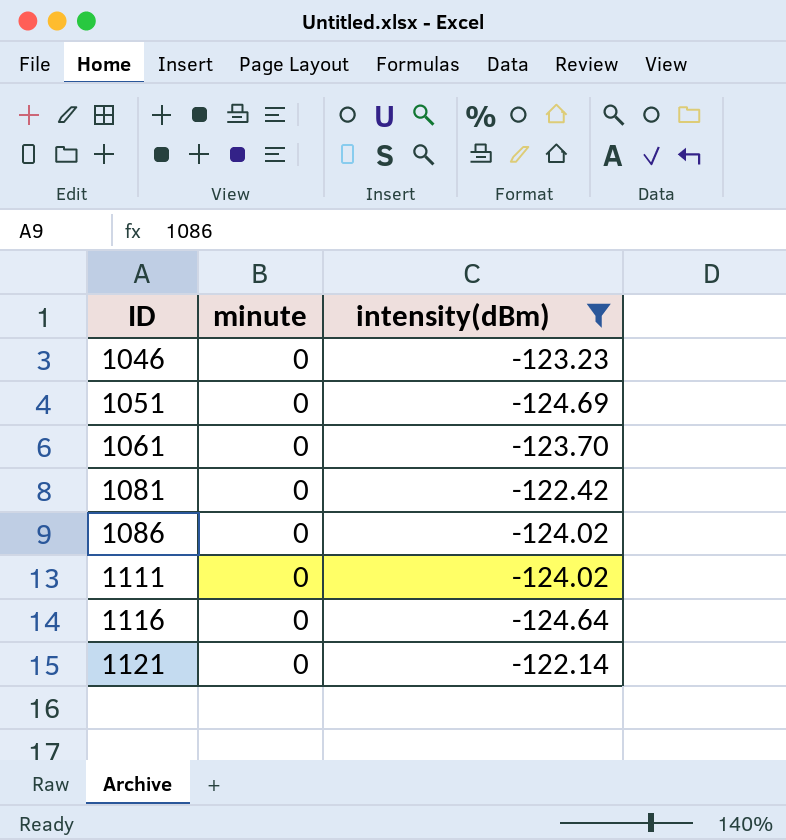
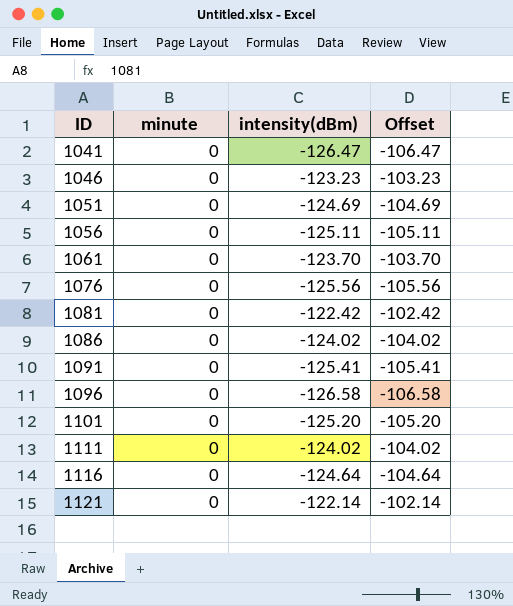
filter: intensity(dBm) >= -124.69 -> none
column Offset | formula: none -> [intensity(dBm)] + 20

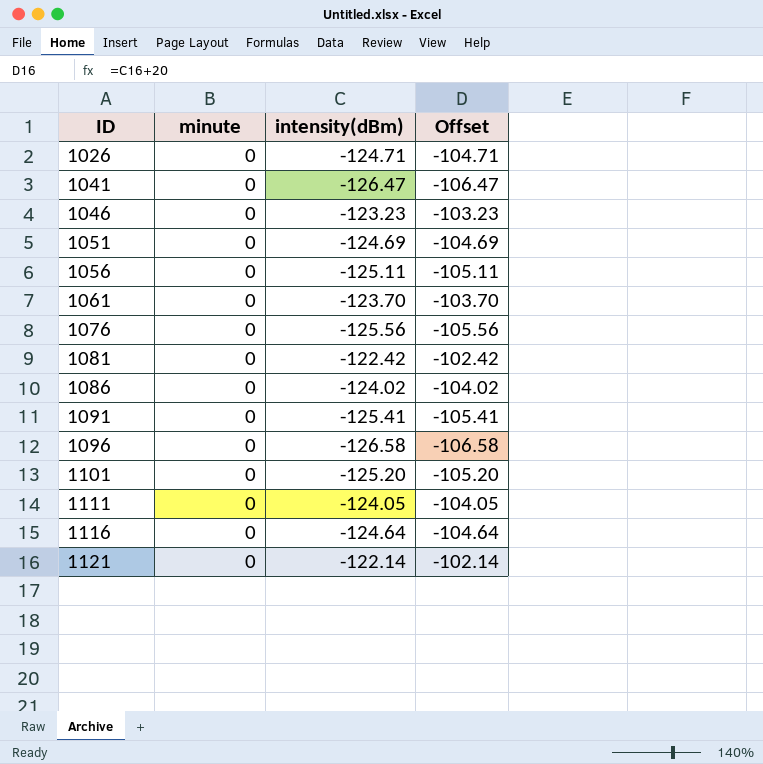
row 1026: none -> 0 | -124.71 | -104.71
1111 | intensity(dBm): -124.02 -> -124.05
1111 | Offset: -104.02 -> -104.05

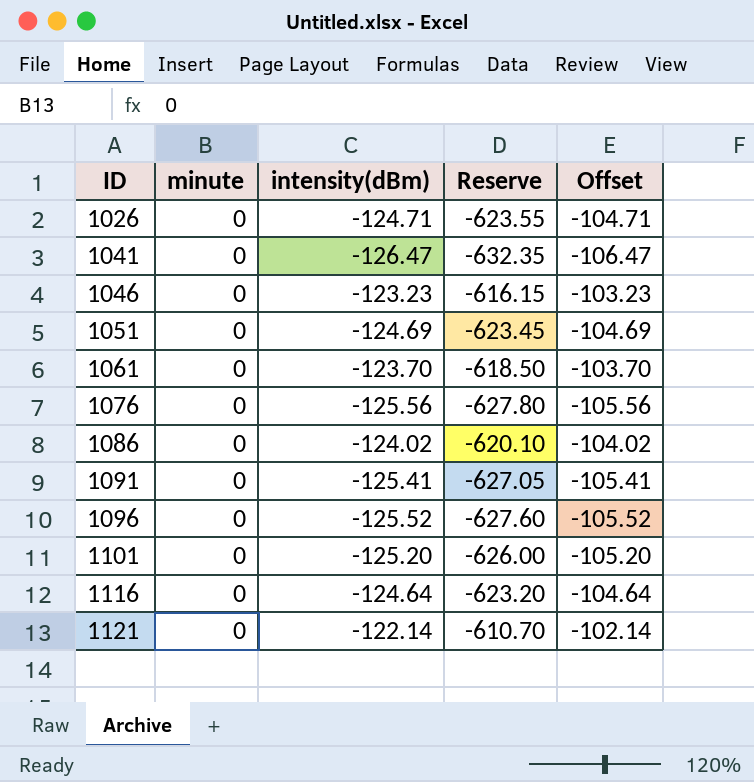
column Reserve | formula: none -> [intensity(dBm)] * 5
row 1056: 0 | -125.11 | -105.11 -> none
row 1081: 0 | -122.42 | -102.42 -> none
row 1111: 0 | -124.05 | -104.05 -> none
1096 | intensity(dBm): -126.58 -> -125.52
1096 | Offset: -106.58 -> -105.52

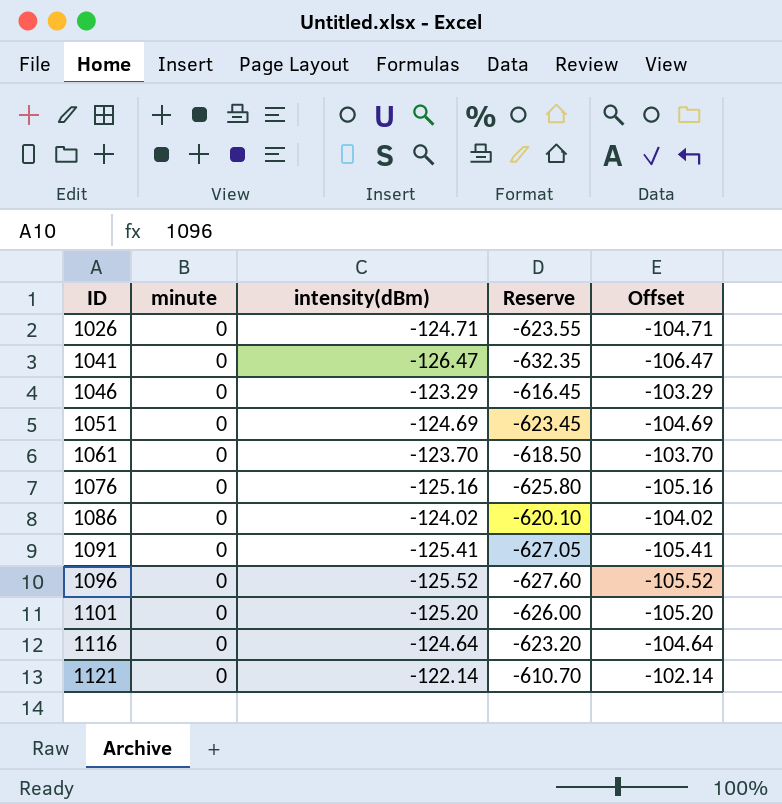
1046 | intensity(dBm): -123.23 -> -123.29
1046 | Reserve: -616.15 -> -616.45
1046 | Offset: -103.23 -> -103.29
1076 | intensity(dBm): -125.56 -> -125.16
1076 | Reserve: -627.80 -> -625.80
1076 | Offset: -105.56 -> -105.16

